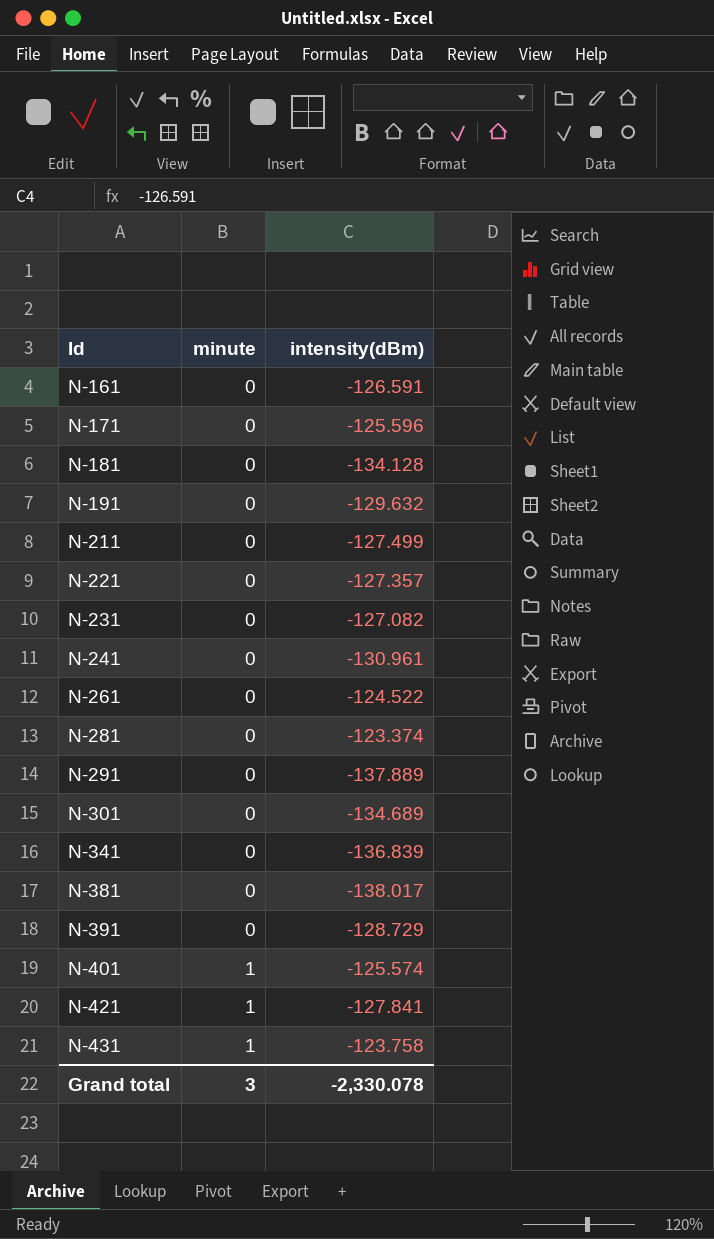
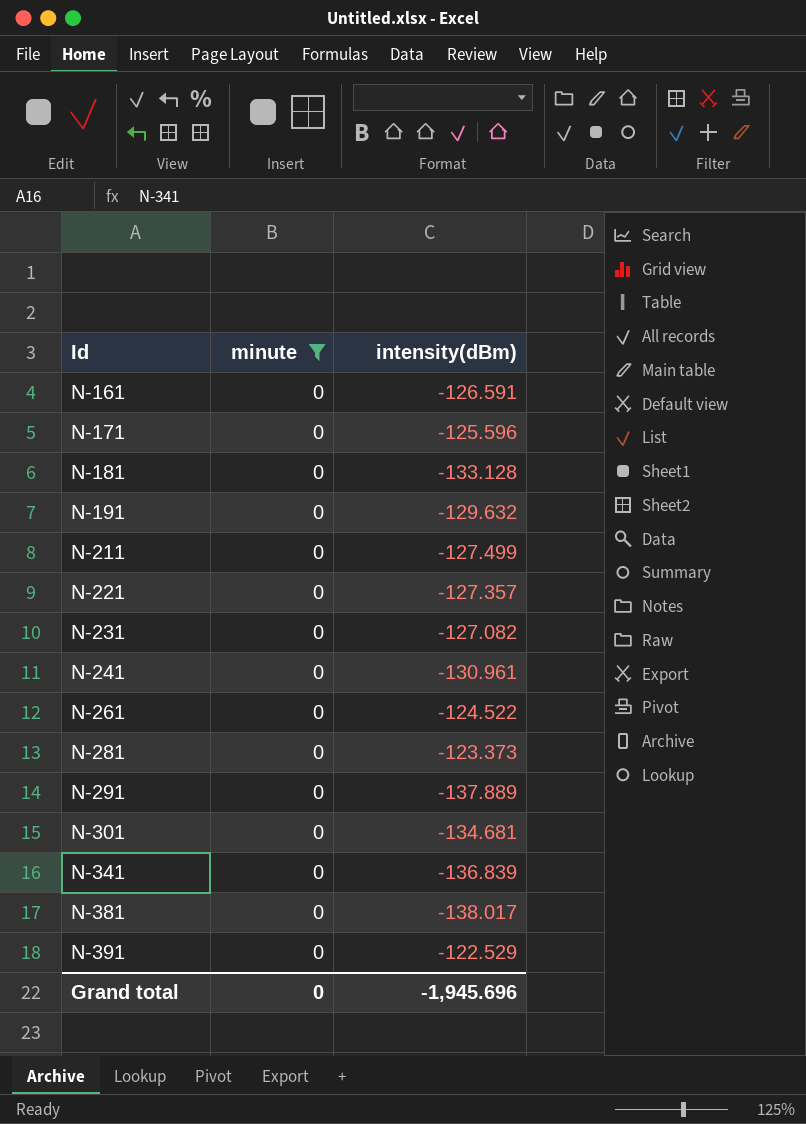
filter: none -> minute = 0
N-181 | intensity(dBm): -134.128 -> -133.128
N-281 | intensity(dBm): -123.374 -> -123.373
N-301 | intensity(dBm): -134.689 -> -134.681
N-391 | intensity(dBm): -128.729 -> -122.529
Grand total | minute: 3 -> 0
Grand total | intensity(dBm): -2,330.078 -> -1,945.696

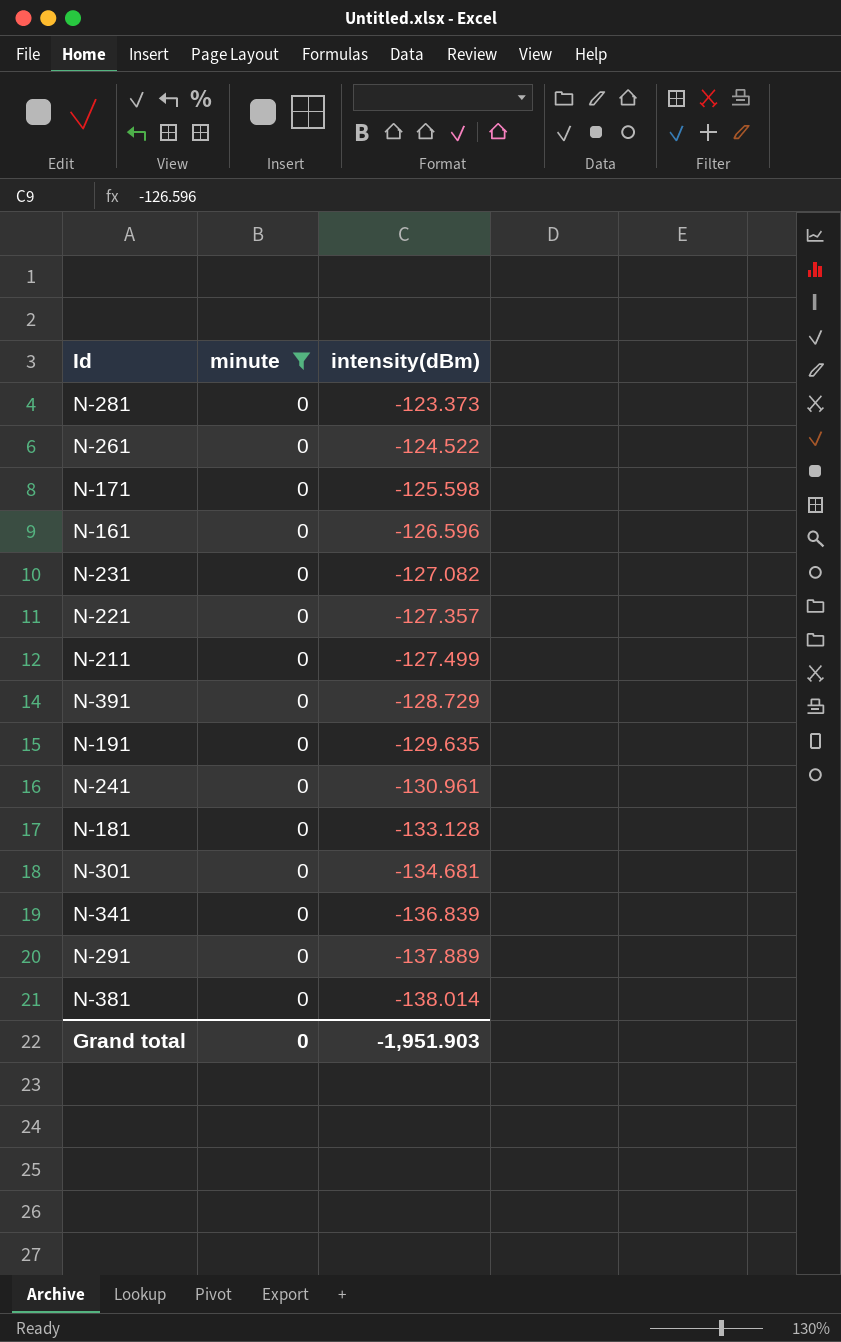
row order: Id ascending -> intensity(dBm) descending
N-171 | intensity(dBm): -125.596 -> -125.598
N-161 | intensity(dBm): -126.591 -> -126.596
N-391 | intensity(dBm): -122.529 -> -128.729
N-191 | intensity(dBm): -129.632 -> -129.635
N-381 | intensity(dBm): -138.017 -> -138.014
Grand total | intensity(dBm): -1,945.696 -> -1,951.903

